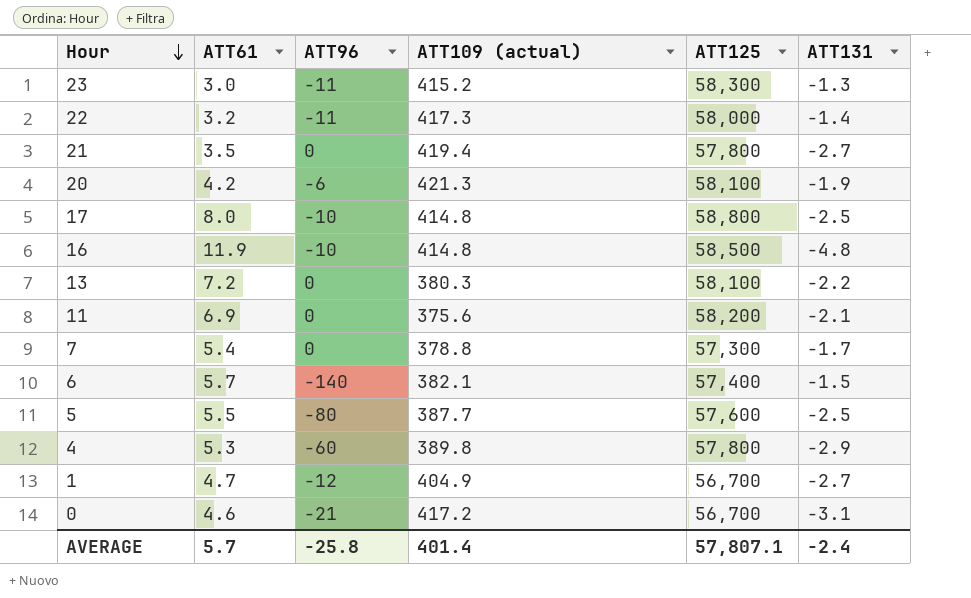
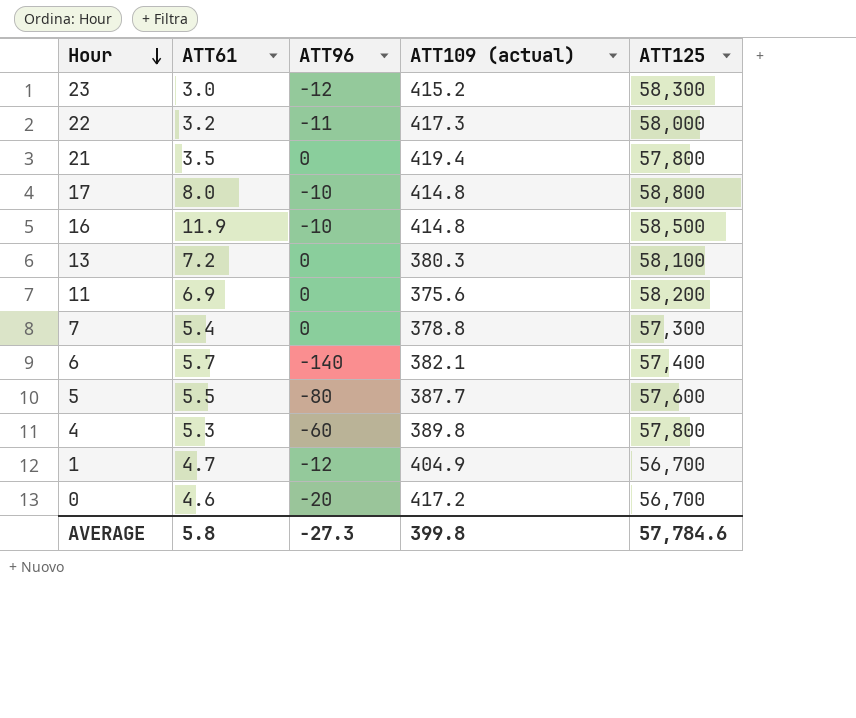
column ATT131 | position: 6 -> none
row 20: 4.2 | -6 | 421.3 | 58,100 | -1.9 -> none
23 | ATT96: -11 -> -12
0 | ATT96: -21 -> -20
AVERAGE | ATT61: 5.7 -> 5.8
AVERAGE | ATT96: -25.8 -> -27.3
AVERAGE | ATT109 (actual): 401.4 -> 399.8
AVERAGE | ATT125: 57,807.1 -> 57,784.6

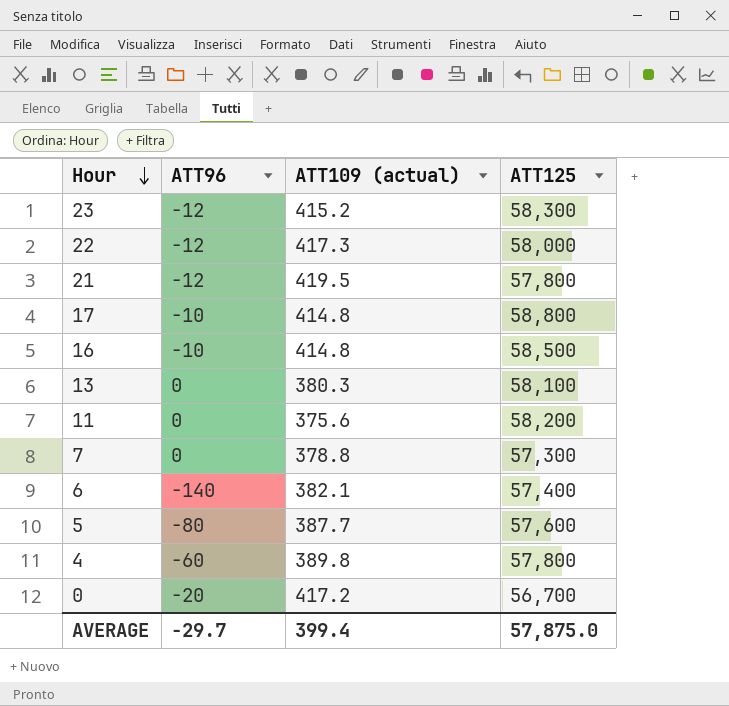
column ATT61 | position: 2 -> none
row 1: 4.7 | -12 | 404.9 | 56,700 -> none
22 | ATT96: -11 -> -12
21 | ATT96: 0 -> -12
21 | ATT109 (actual): 419.4 -> 419.5
AVERAGE | ATT96: -27.3 -> -29.7
AVERAGE | ATT109 (actual): 399.8 -> 399.4
AVERAGE | ATT125: 57,784.6 -> 57,875.0

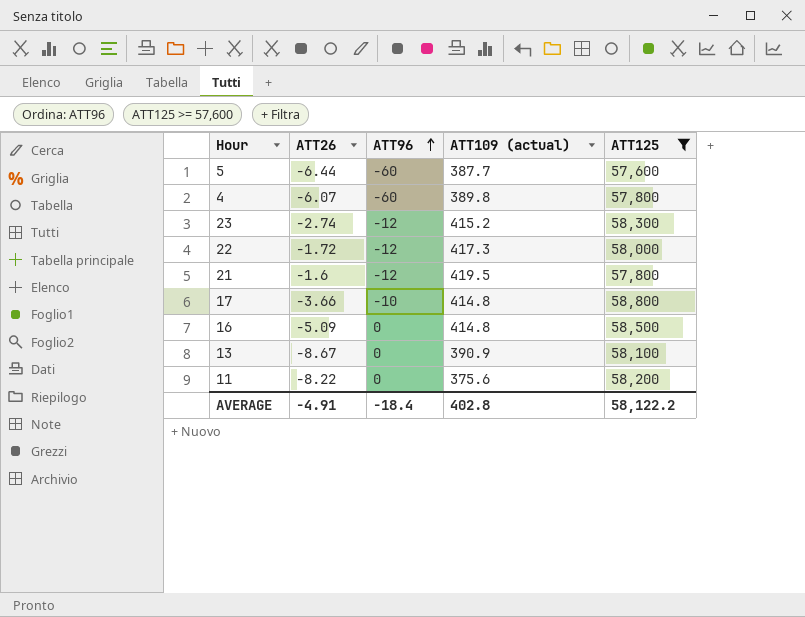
filter: none -> ATT125 >= 57,600
row order: Hour descending -> ATT96 ascending
column ATT26 | position: none -> 2
5 | ATT96: -80 -> -60
16 | ATT96: -10 -> 0
13 | ATT109 (actual): 380.3 -> 390.9
AVERAGE | ATT96: -29.7 -> -18.4
AVERAGE | ATT109 (actual): 399.4 -> 402.8
AVERAGE | ATT125: 57,875.0 -> 58,122.2

